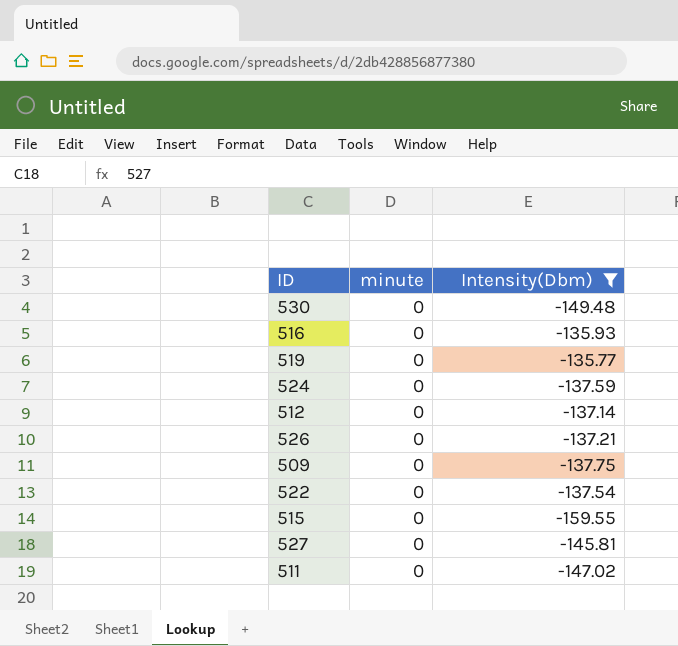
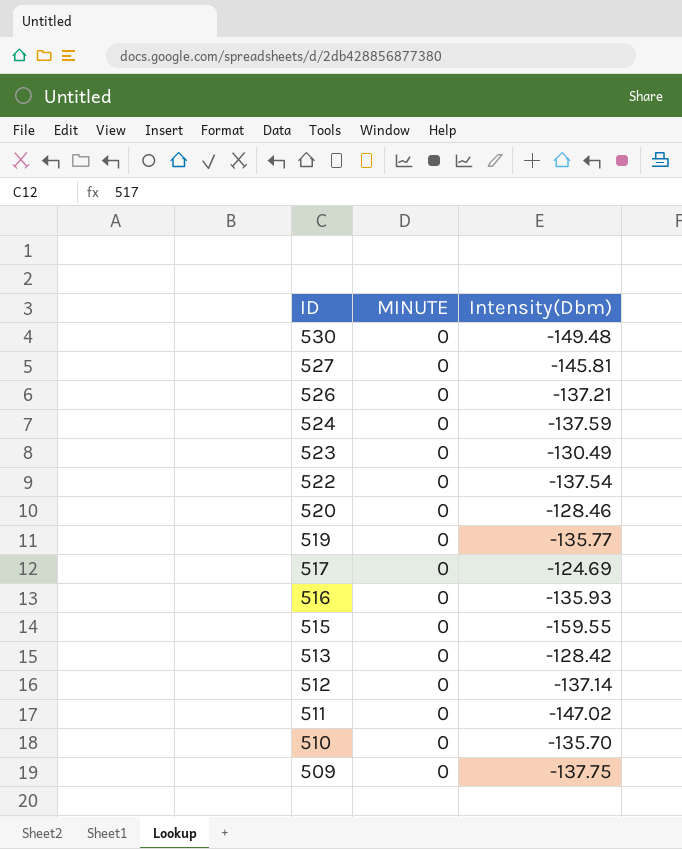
filter: Intensity(Dbm) <= -135.77 -> none
row order: none -> ID descending
column name: minute -> MINUTE

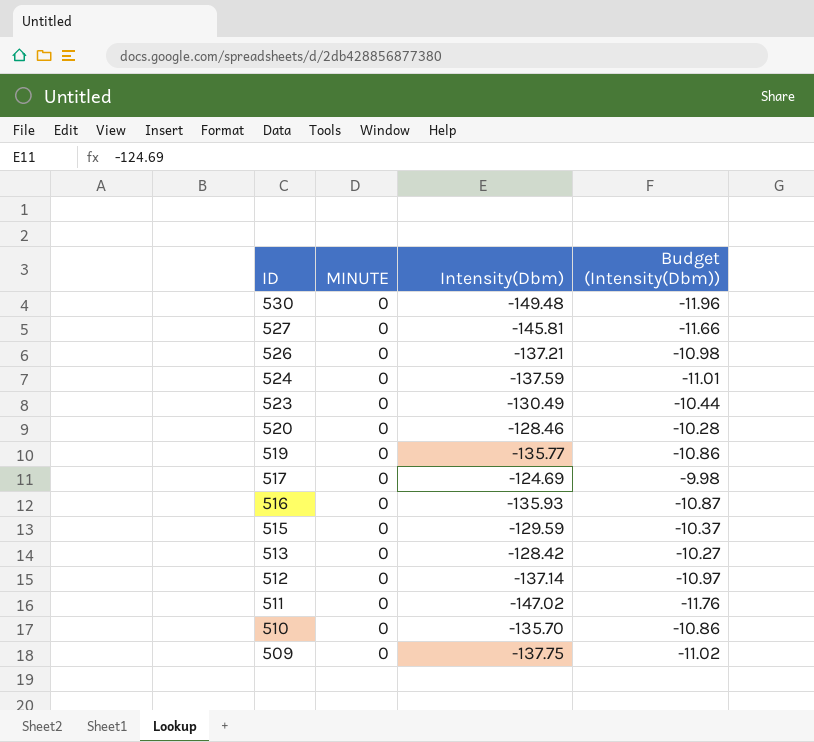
column Budget (Intensity(Dbm)) | formula: none -> [Intensity(Dbm)] * 0.08
row 522: 0 | -137.54 -> none
515 | Intensity(Dbm): -159.55 -> -129.59

